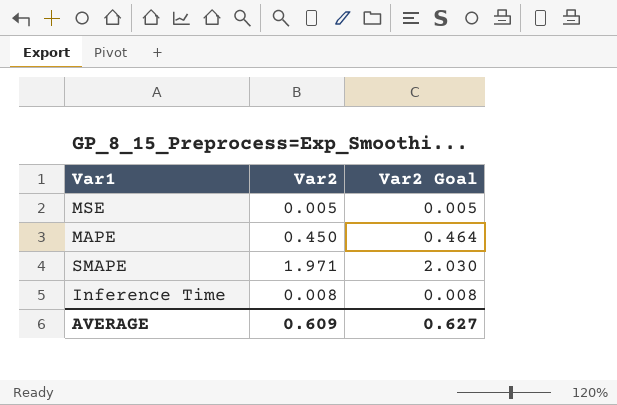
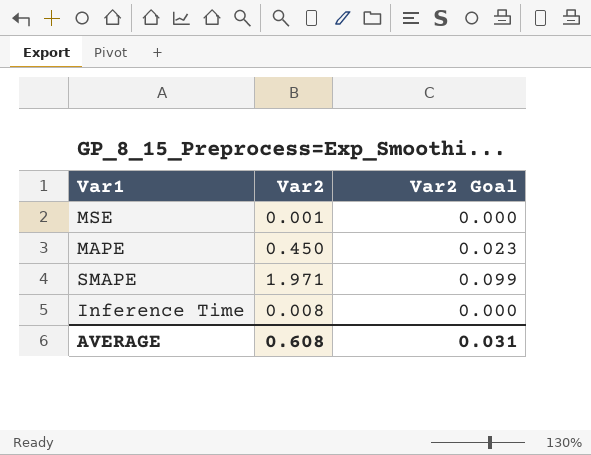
column Var2 Goal | formula: [Var2] * 1.03 -> [Var2] * 0.05
MSE | Var2: 0.005 -> 0.001
AVERAGE | Var2: 0.609 -> 0.608
AVERAGE | Var2 Goal: 0.627 -> 0.031

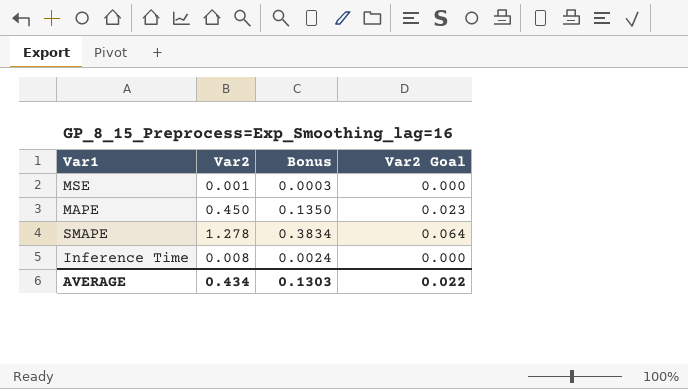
column Bonus | formula: none -> [Var2] * 0.3
SMAPE | Var2: 1.971 -> 1.278
SMAPE | Var2 Goal: 0.099 -> 0.064
AVERAGE | Var2: 0.608 -> 0.434
AVERAGE | Var2 Goal: 0.031 -> 0.022

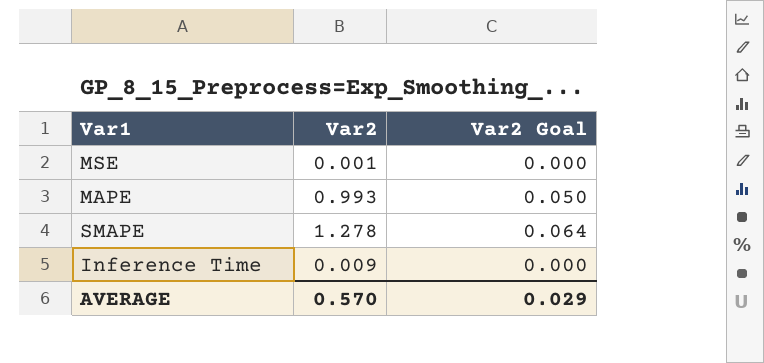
column Bonus | formula: [Var2] * 0.3 -> none
MAPE | Var2: 0.450 -> 0.993
MAPE | Var2 Goal: 0.023 -> 0.050
Inference Time | Var2: 0.008 -> 0.009
AVERAGE | Var2: 0.434 -> 0.570
AVERAGE | Var2 Goal: 0.022 -> 0.029

